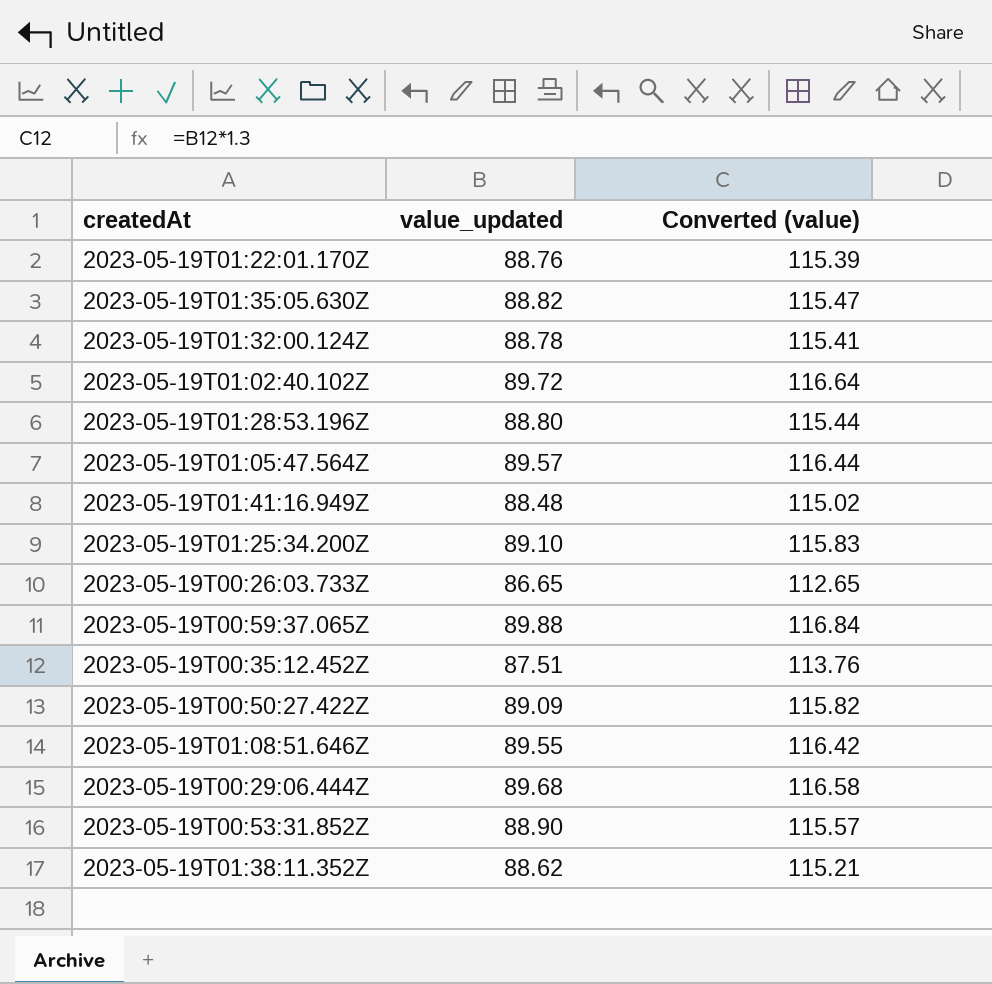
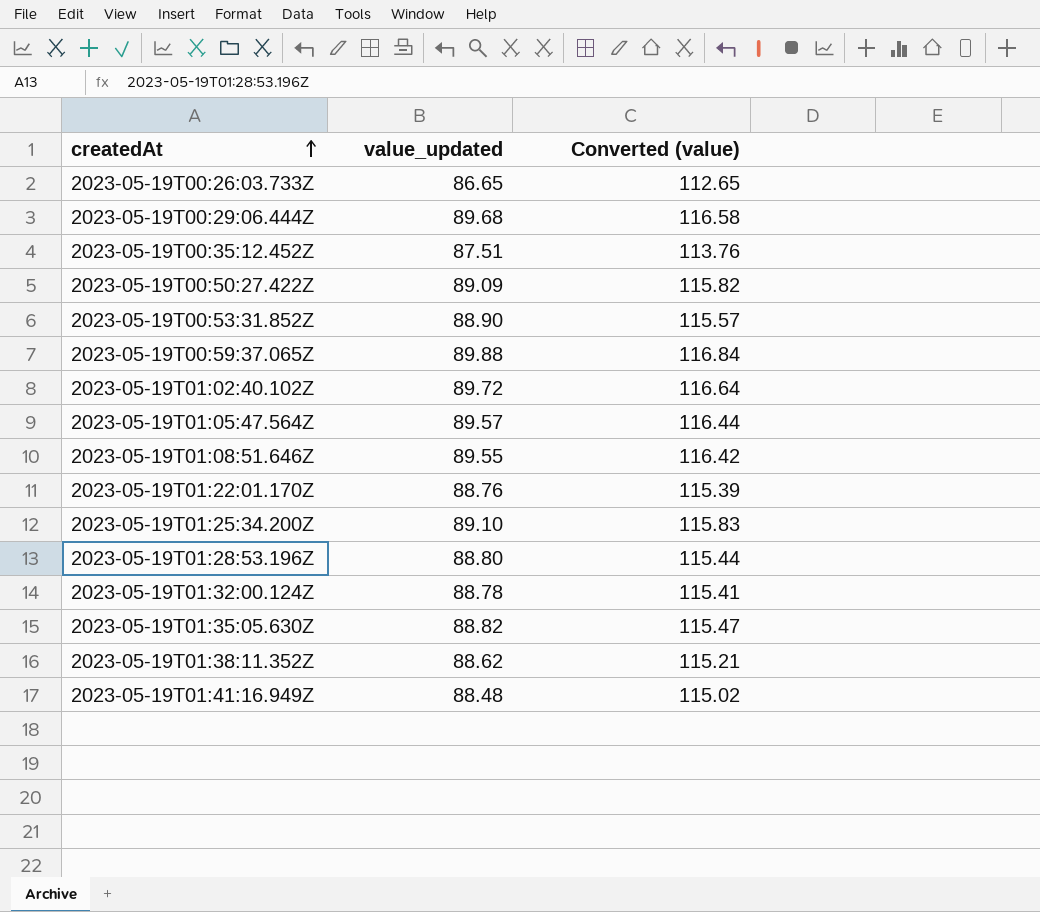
row order: none -> createdAt ascending

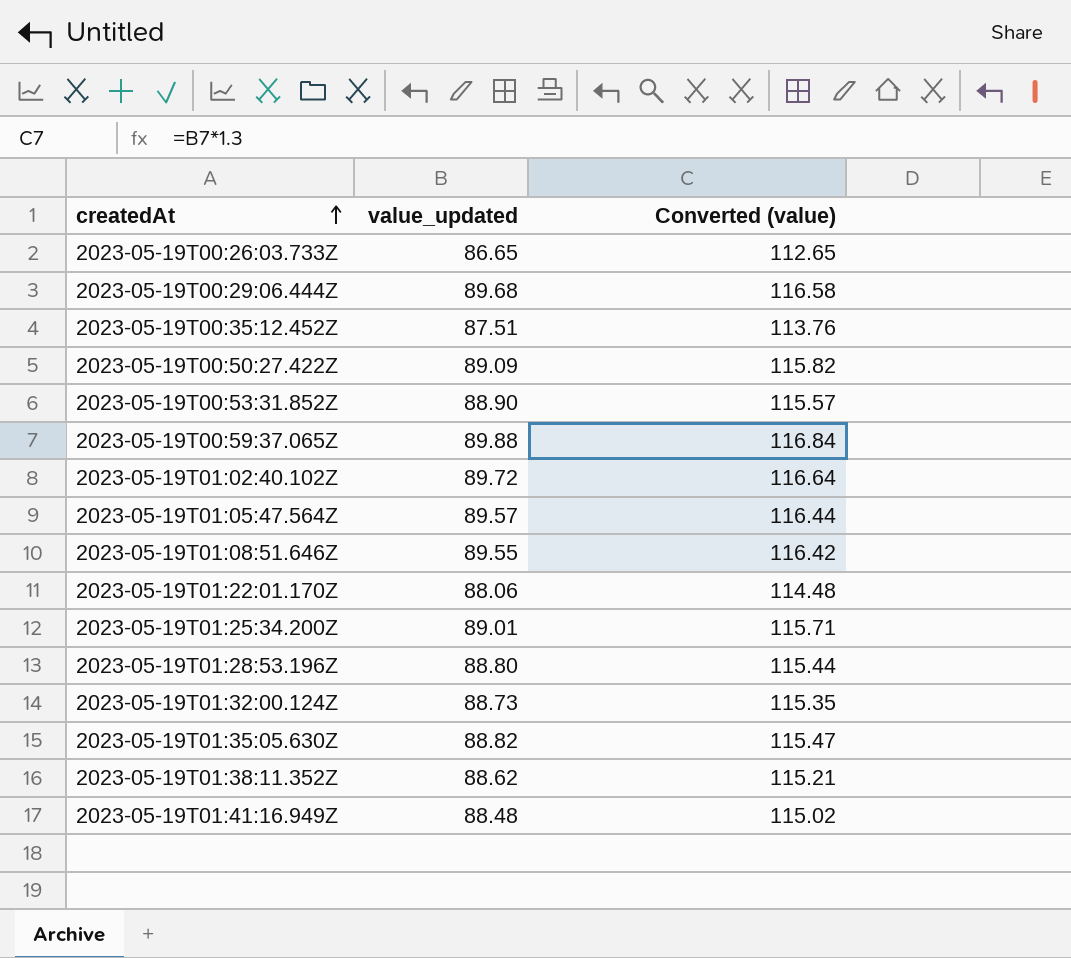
2023-05-19T01:22:01.170Z | value_updated: 88.76 -> 88.06
2023-05-19T01:22:01.170Z | Converted (value): 115.39 -> 114.48
2023-05-19T01:25:34.200Z | value_updated: 89.10 -> 89.01
2023-05-19T01:25:34.200Z | Converted (value): 115.83 -> 115.71
2023-05-19T01:32:00.124Z | value_updated: 88.78 -> 88.73
2023-05-19T01:32:00.124Z | Converted (value): 115.41 -> 115.35

